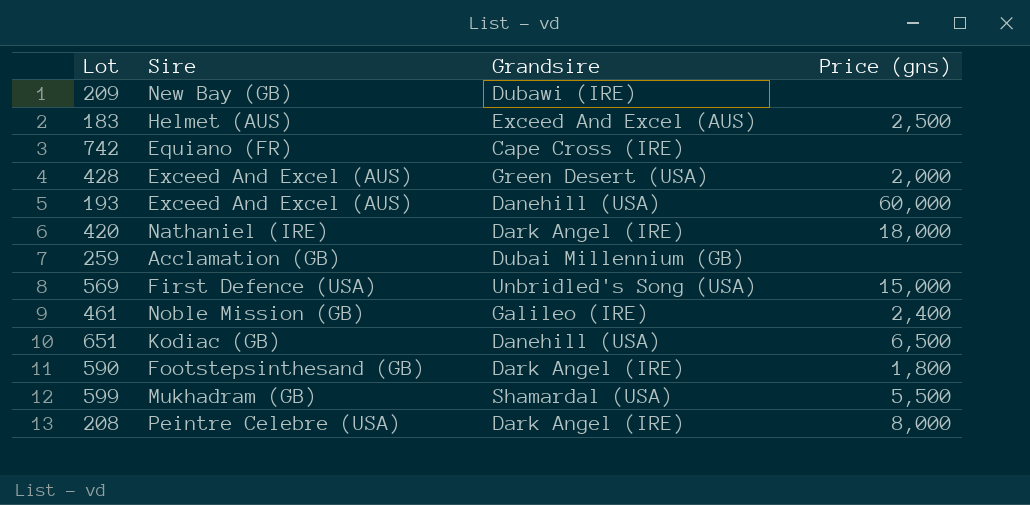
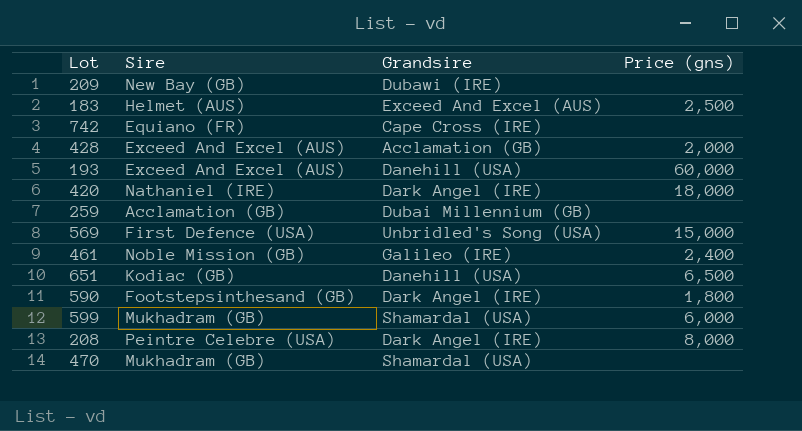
428 | Grandsire: Green Desert (USA) -> Acclamation (GB)
599 | Price (gns): 5,500 -> 6,000
row 470: none -> Mukhadram (GB) | Shamardal (USA) | none

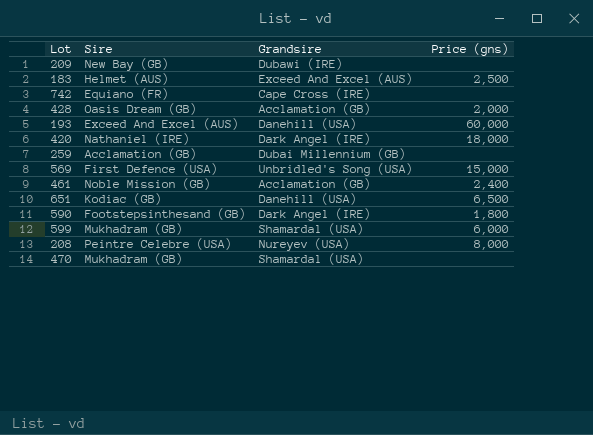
428 | Sire: Exceed And Excel (AUS) -> Oasis Dream (GB)
461 | Grandsire: Galileo (IRE) -> Acclamation (GB)
208 | Grandsire: Dark Angel (IRE) -> Nureyev (USA)

